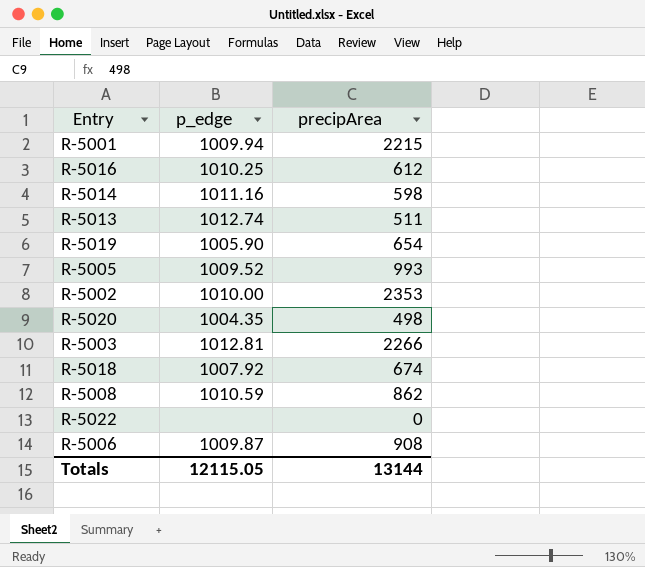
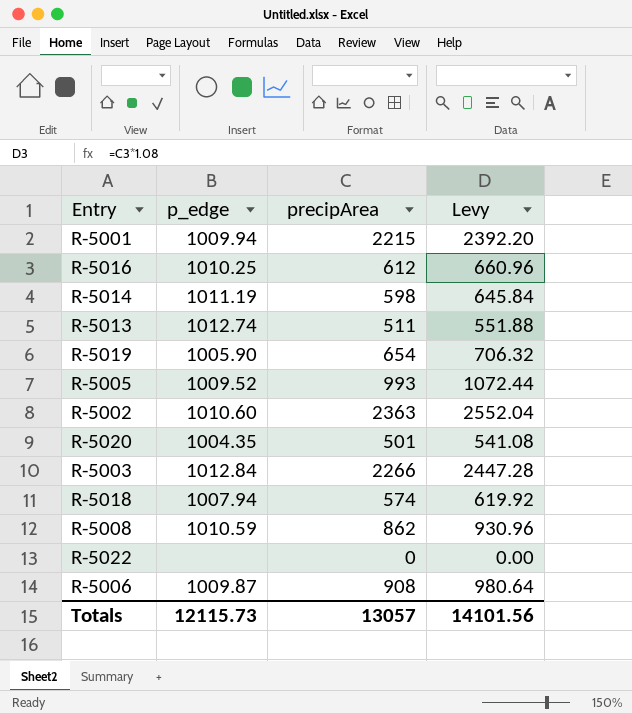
column Levy | formula: none -> [precipArea] * 1.08
R-5014 | p_edge: 1011.16 -> 1011.19
R-5002 | p_edge: 1010.00 -> 1010.60
R-5002 | precipArea: 2353 -> 2363
R-5020 | precipArea: 498 -> 501
R-5003 | p_edge: 1012.81 -> 1012.84
R-5018 | p_edge: 1007.92 -> 1007.94
R-5018 | precipArea: 674 -> 574
Totals | p_edge: 12115.05 -> 12115.73
Totals | precipArea: 13144 -> 13057

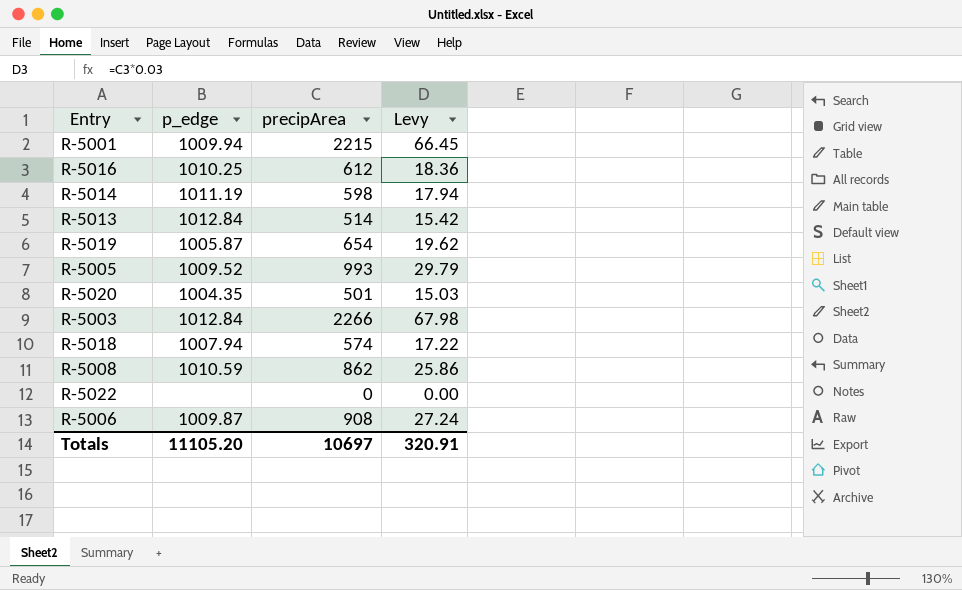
column Levy | formula: [precipArea] * 1.08 -> [precipArea] * 0.03
row R-5002: 1010.60 | 2363 | 2552.04 -> none
R-5013 | p_edge: 1012.74 -> 1012.84
R-5013 | precipArea: 511 -> 514
R-5019 | p_edge: 1005.90 -> 1005.87
Totals | p_edge: 12115.73 -> 11105.20
Totals | precipArea: 13057 -> 10697
Totals | Levy: 14101.56 -> 320.91

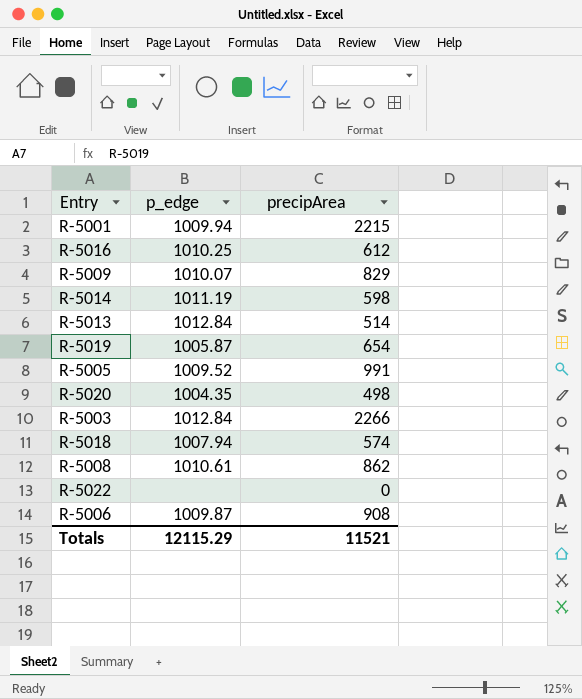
column Levy | formula: [precipArea] * 0.03 -> none
row R-5009: none -> 1010.07 | 829
R-5005 | precipArea: 993 -> 991
R-5020 | precipArea: 501 -> 498
R-5008 | p_edge: 1010.59 -> 1010.61
Totals | p_edge: 11105.20 -> 12115.29
Totals | precipArea: 10697 -> 11521

